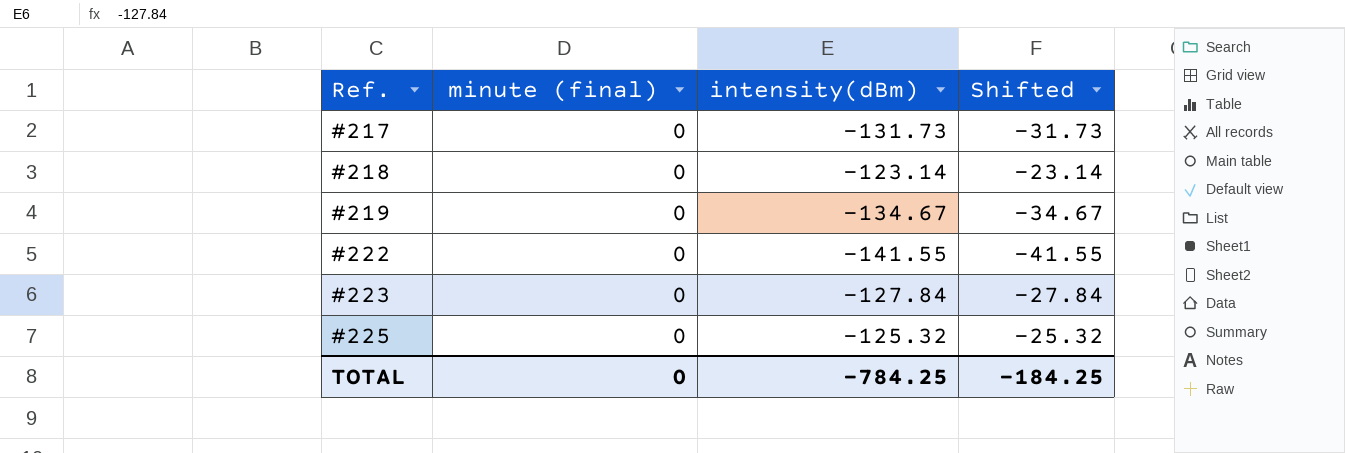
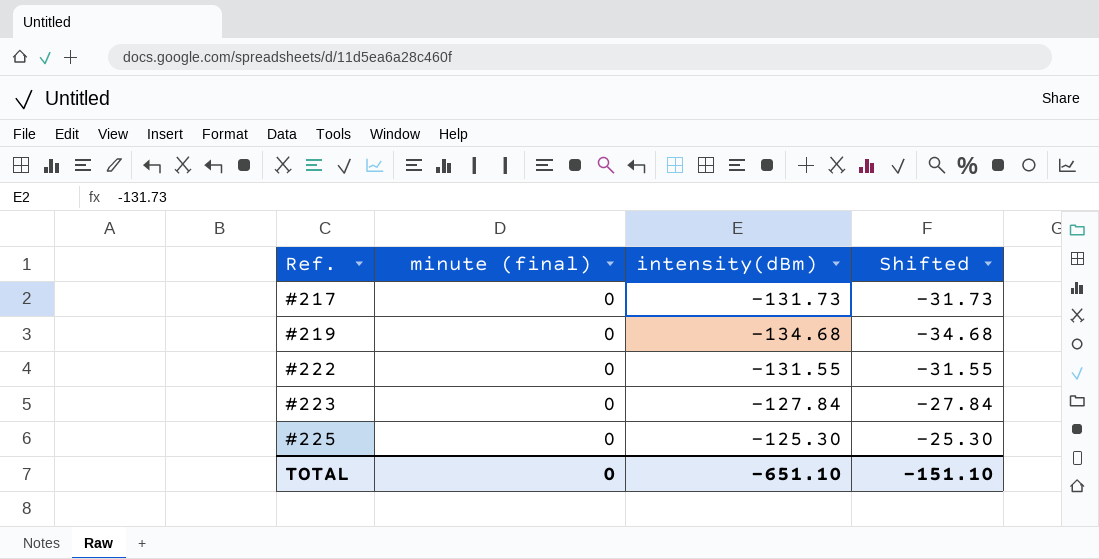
row #218: 0 | -123.14 | -23.14 -> none
#219 | intensity(dBm): -134.67 -> -134.68
#219 | Shifted: -34.67 -> -34.68
#222 | intensity(dBm): -141.55 -> -131.55
#222 | Shifted: -41.55 -> -31.55
#225 | intensity(dBm): -125.32 -> -125.30
#225 | Shifted: -25.32 -> -25.30
TOTAL | intensity(dBm): -784.25 -> -651.10
TOTAL | Shifted: -184.25 -> -151.10

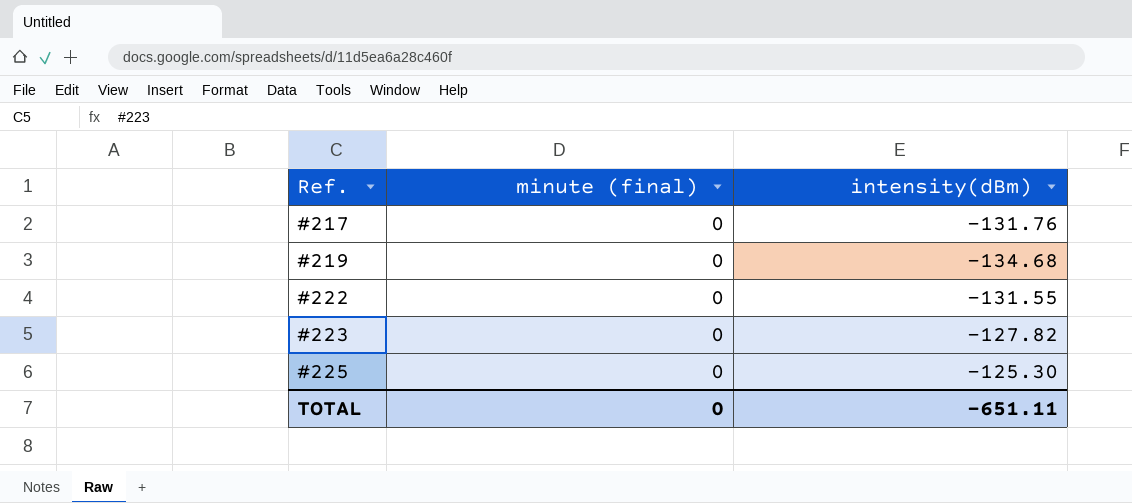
column Shifted | formula: [intensity(dBm)] + 100 -> none
#217 | intensity(dBm): -131.73 -> -131.76
#223 | intensity(dBm): -127.84 -> -127.82
TOTAL | intensity(dBm): -651.10 -> -651.11

